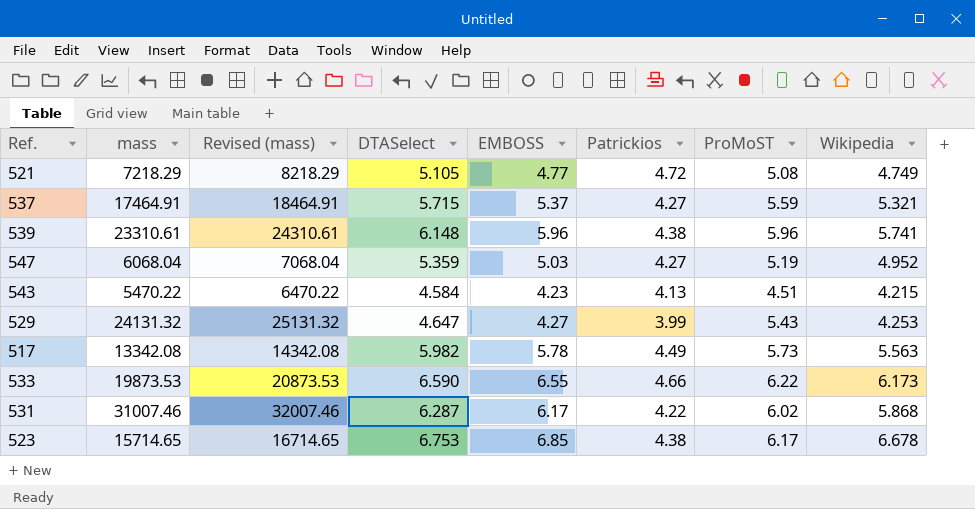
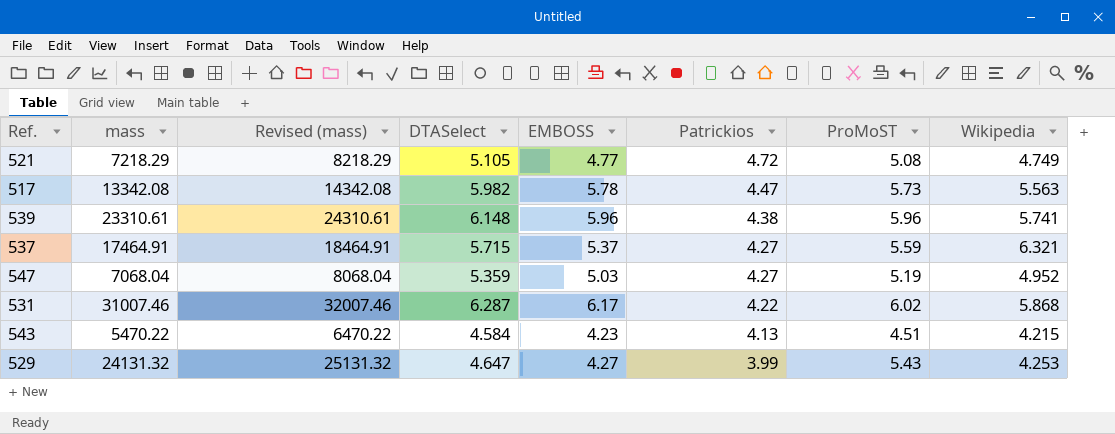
row order: none -> Patrickios descending
row 533: 19873.53 | 20873.53 | 6.590 | 6.55 | 4.66 | 6.22 | 6.173 -> none
row 523: 15714.65 | 16714.65 | 6.753 | 6.85 | 4.38 | 6.17 | 6.678 -> none
517 | Patrickios: 4.49 -> 4.47
537 | Wikipedia: 5.321 -> 6.321
547 | mass: 6068.04 -> 7068.04
547 | Revised (mass): 7068.04 -> 8068.04

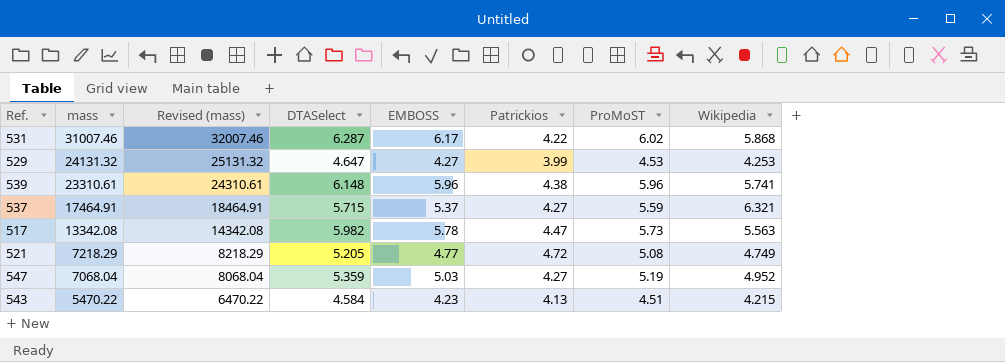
row order: Patrickios descending -> mass descending
529 | ProMoST: 5.43 -> 4.53
521 | DTASelect: 5.105 -> 5.205

